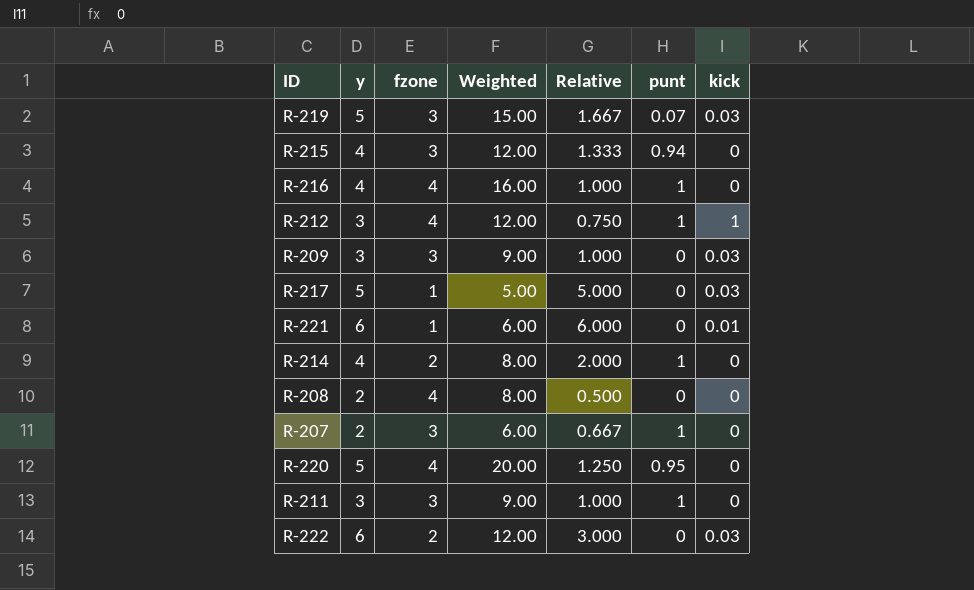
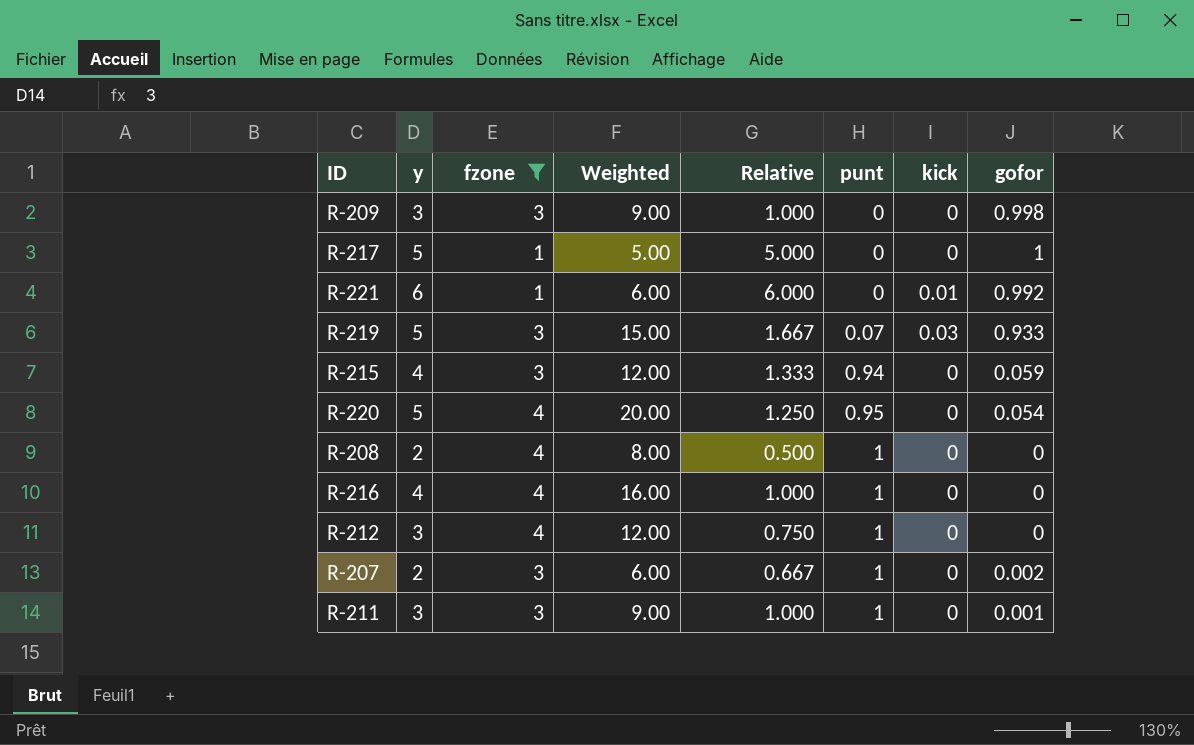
filter: none -> fzone != 2
row order: none -> punt ascending
column gofor | position: none -> 8
R-209 | kick: 0.03 -> 0
R-217 | kick: 0.03 -> 0
R-208 | punt: 0 -> 1
R-212 | kick: 1 -> 0

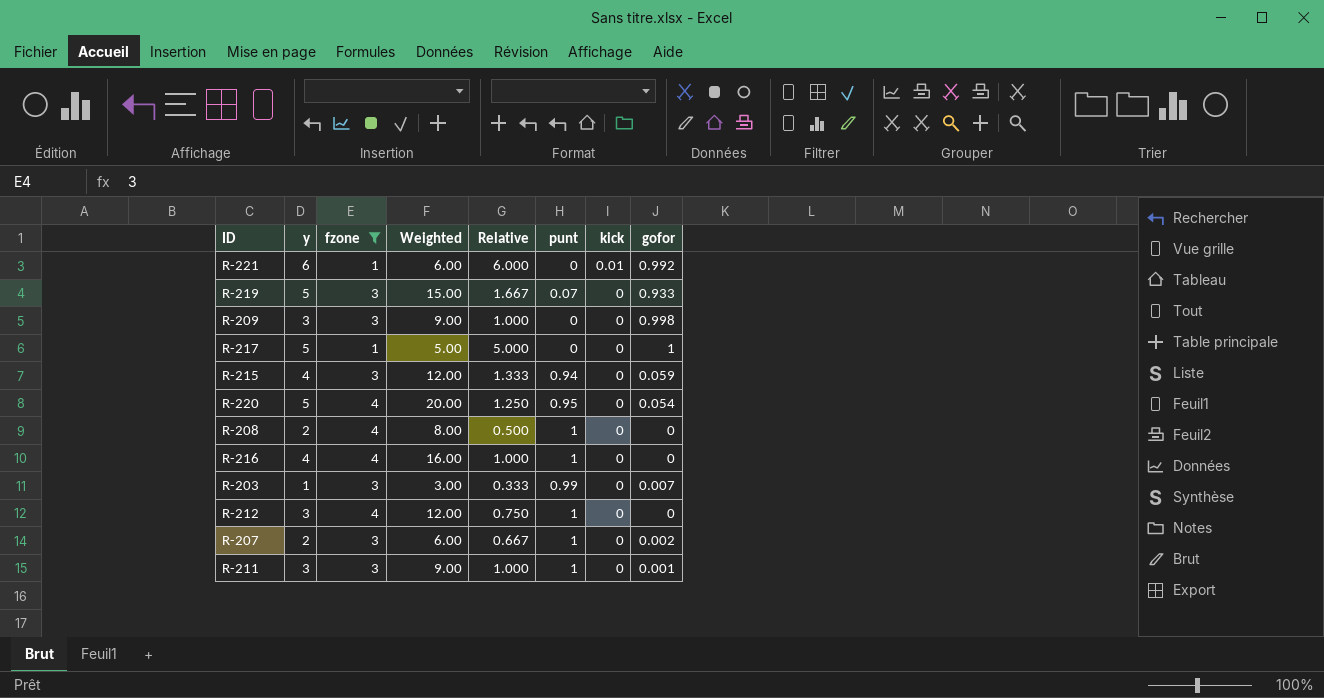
row order: punt ascending -> kick descending
R-219 | kick: 0.03 -> 0
row R-203: none -> 1 | 3 | 3.00 | 0.333 | 0.99 | 0 | 0.007

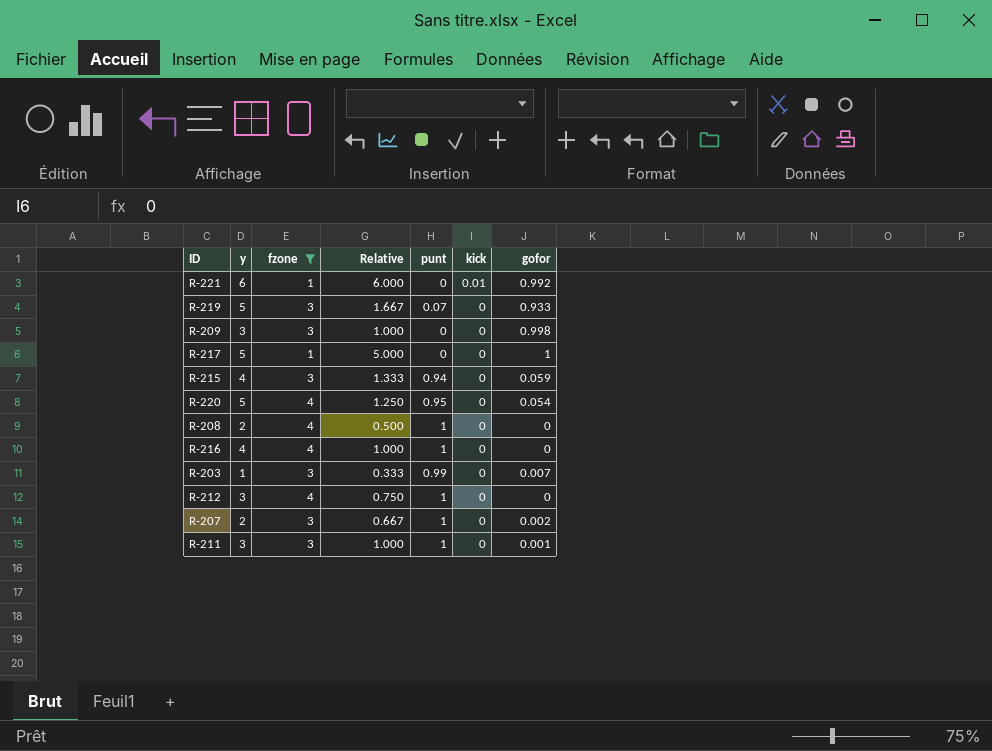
column Weighted | formula: [y] * [fzone] -> none

